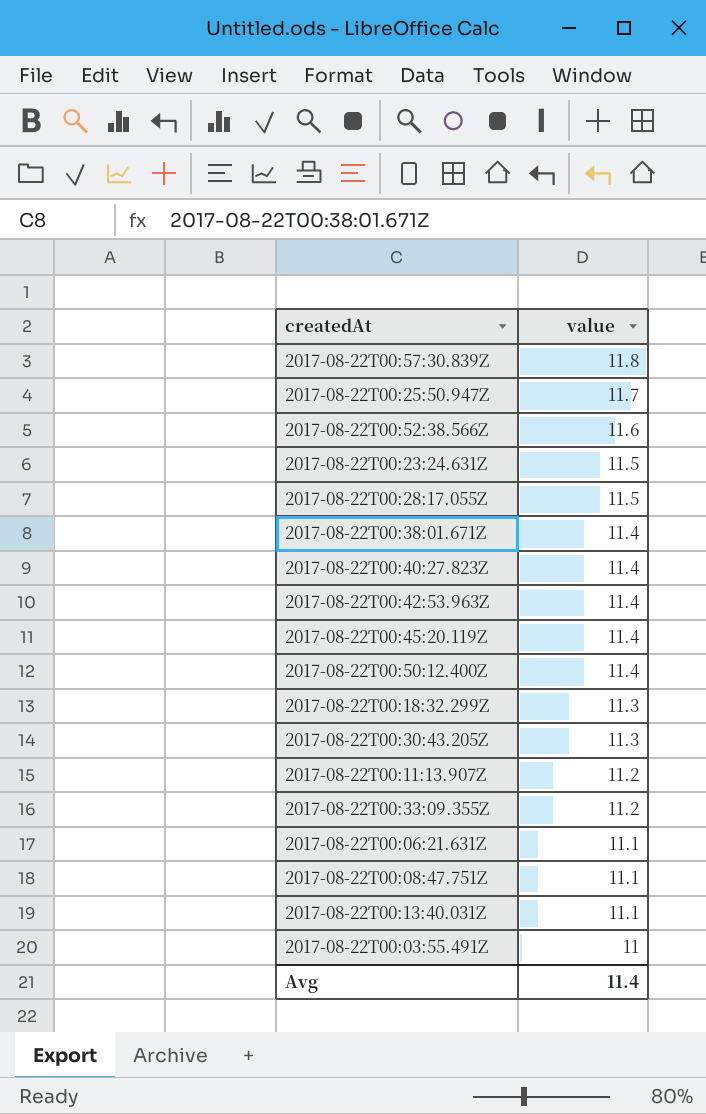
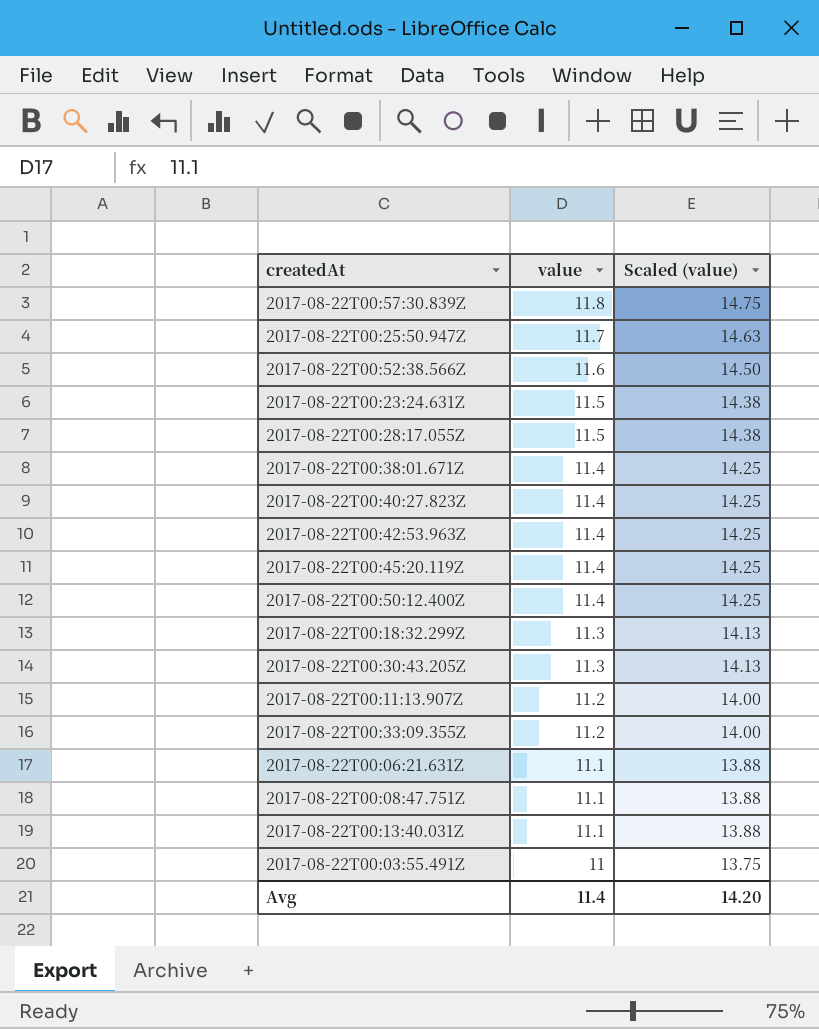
column Scaled (value) | formula: none -> [value] * 1.25

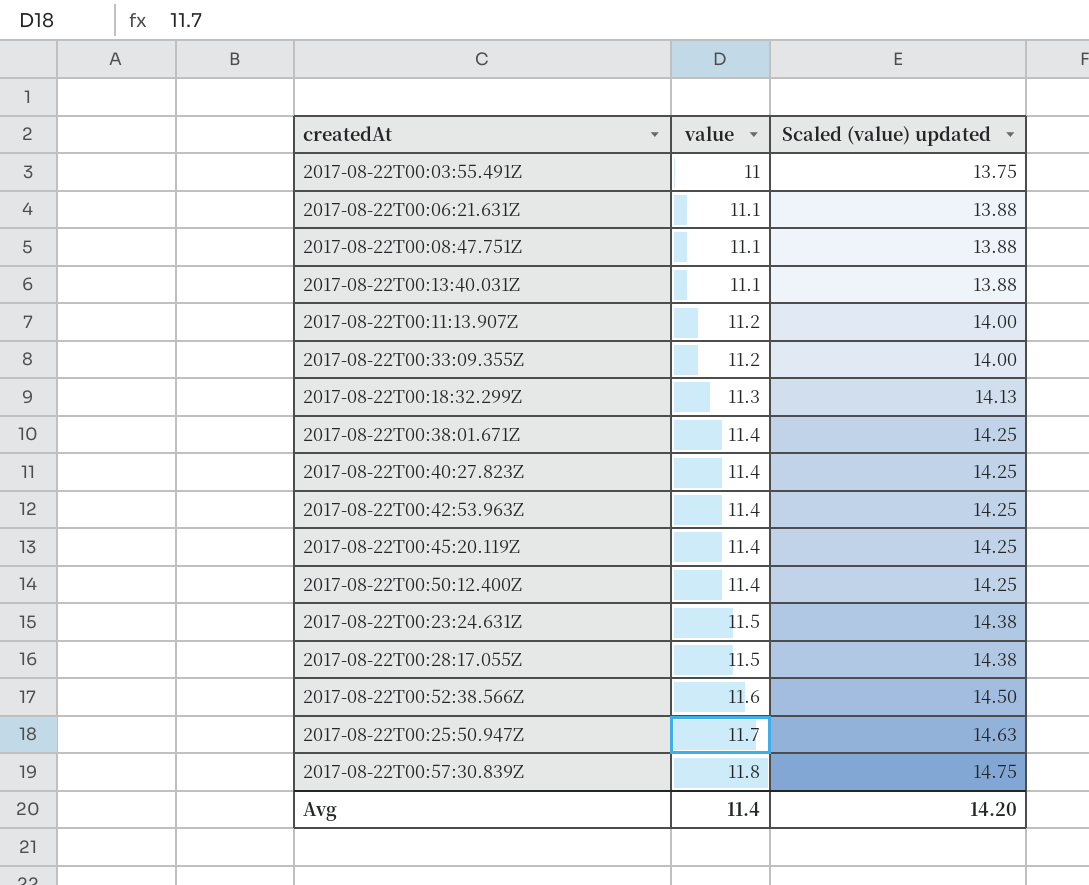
row order: value descending -> value ascending
column name: Scaled (value) -> Scaled (value) updated
row 2017-08-22T00:30:43.205Z: 11.3 | 14.13 -> none

